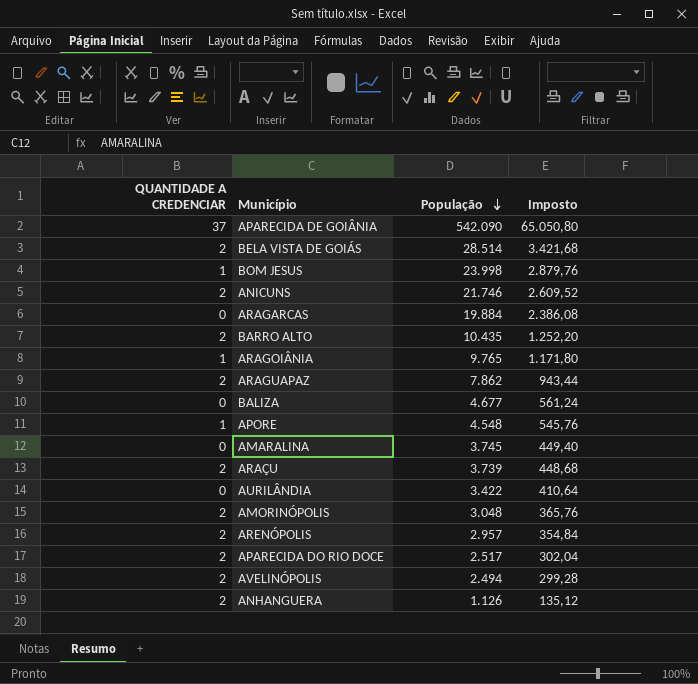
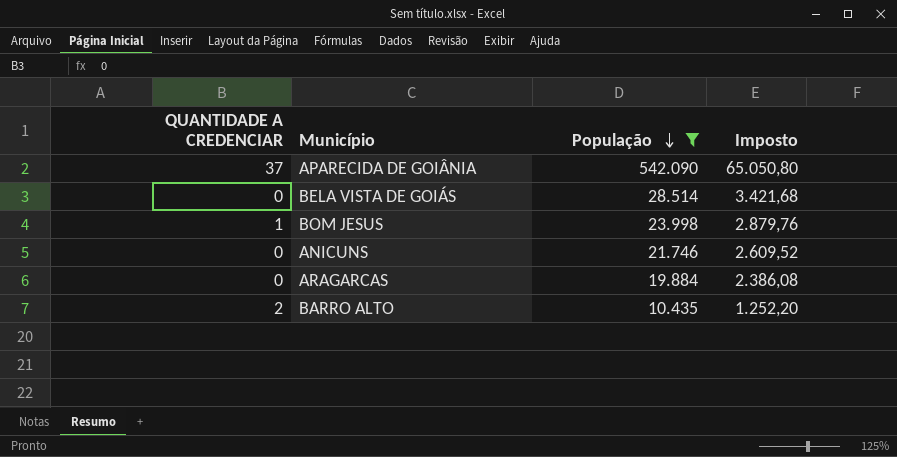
filter: none -> População >= 10.435
BELA VISTA DE GOIÁS | QUANTIDADE A CREDENCIAR: 2 -> 0
ANICUNS | QUANTIDADE A CREDENCIAR: 2 -> 0

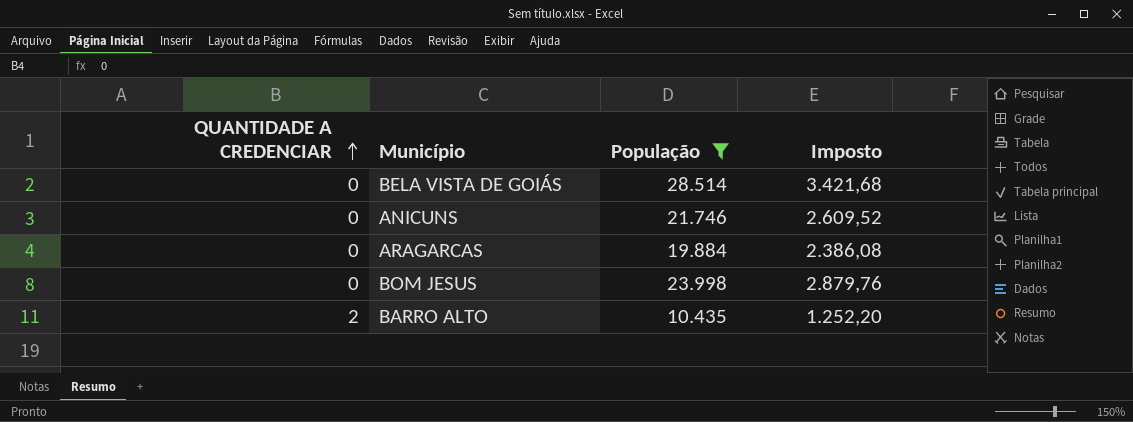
row order: População descending -> QUANTIDADE A CREDENCIAR ascending
row APARECIDA DE GOIÂNIA: 37 | 542.090 | 65.050,80 -> none
BOM JESUS | QUANTIDADE A CREDENCIAR: 1 -> 0

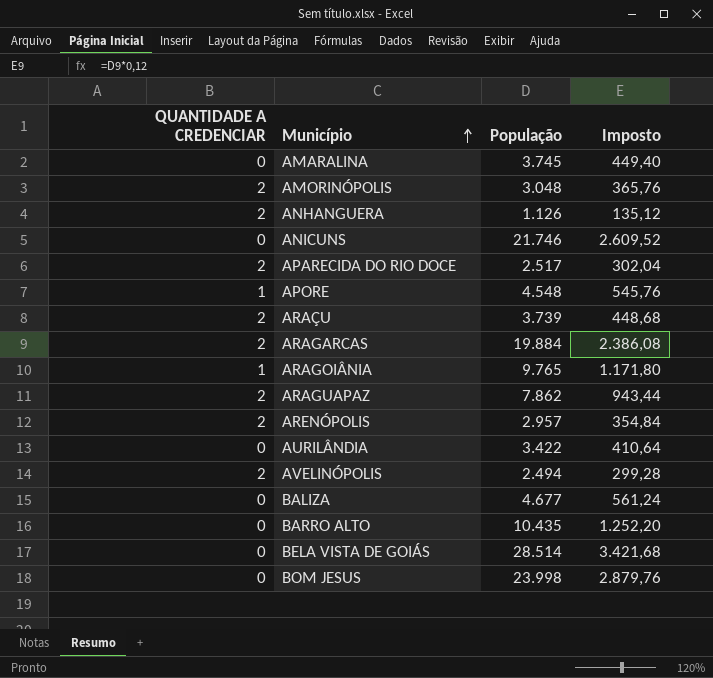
filter: População >= 10.435 -> none
row order: QUANTIDADE A CREDENCIAR ascending -> Município ascending
ARAGARCAS | QUANTIDADE A CREDENCIAR: 0 -> 2
BARRO ALTO | QUANTIDADE A CREDENCIAR: 2 -> 0

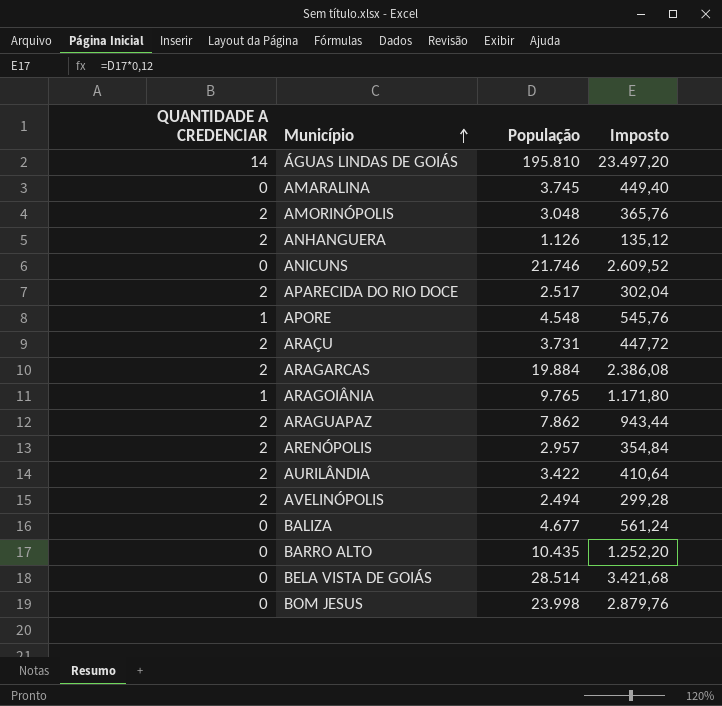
row ÁGUAS LINDAS DE GOIÁS: none -> 14 | 195.810 | 23.497,20
ARAÇU | População: 3.739 -> 3.731
ARAÇU | Imposto: 448,68 -> 447,72
AURILÂNDIA | QUANTIDADE A CREDENCIAR: 0 -> 2

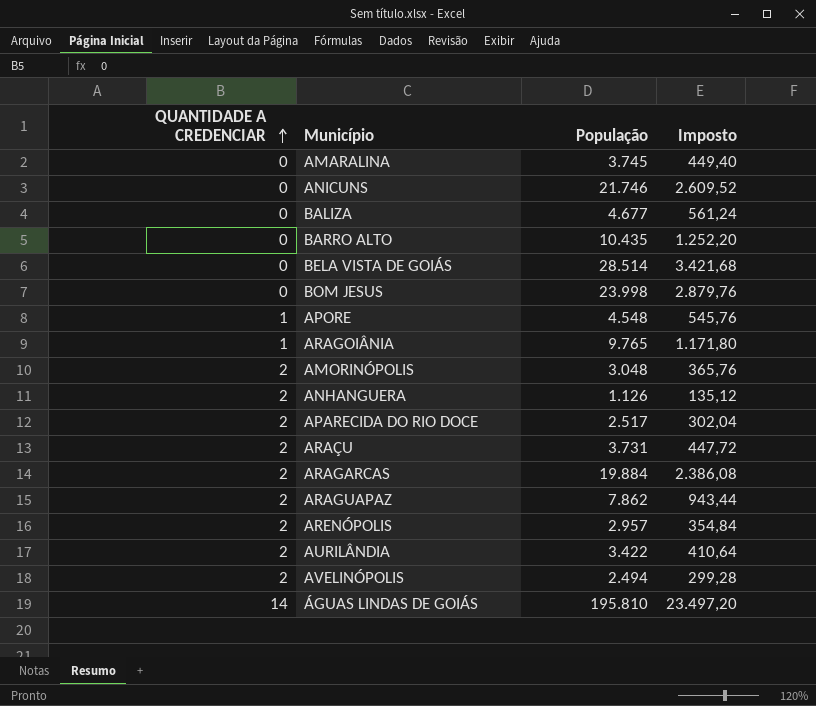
row order: Município ascending -> QUANTIDADE A CREDENCIAR ascending

